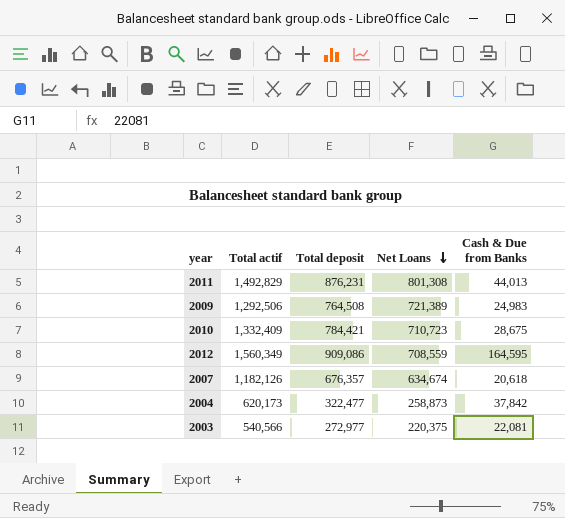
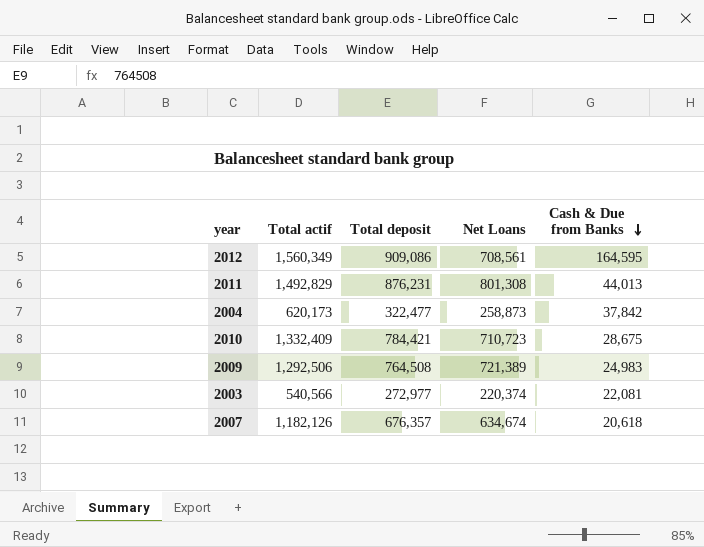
row order: Net Loans descending -> Cash & Due from Banks descending
2012 | Net Loans: 708,559 -> 708,561
2003 | Net Loans: 220,375 -> 220,374

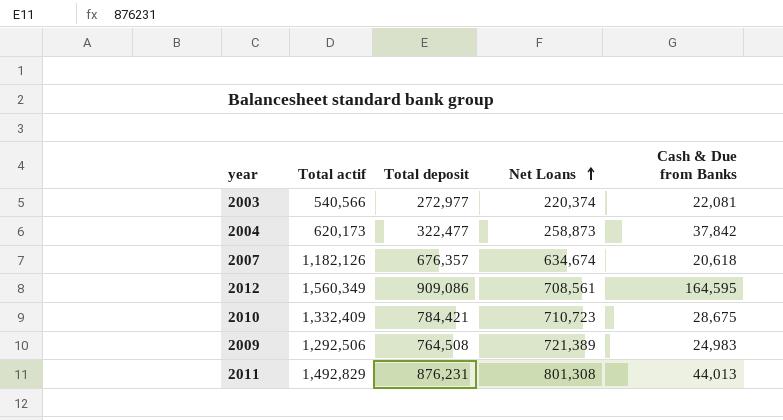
row order: Cash & Due from Banks descending -> Net Loans ascending

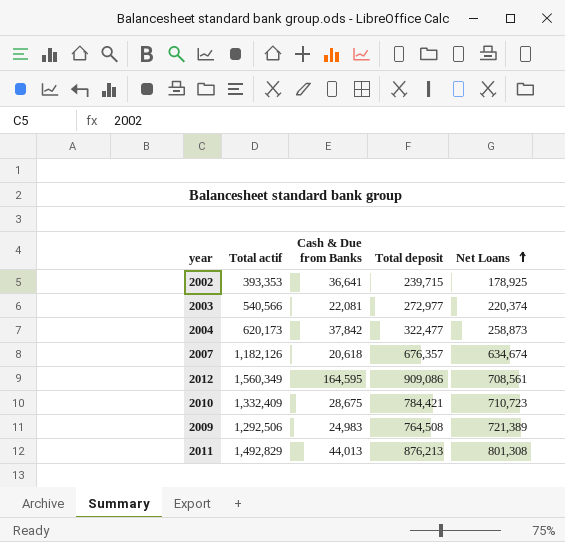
column Cash & Due from Banks | position: 5 -> 3
row 2002: none -> 393,353 | 36,641 | 239,715 | 178,925
2011 | Total deposit: 876,231 -> 876,213

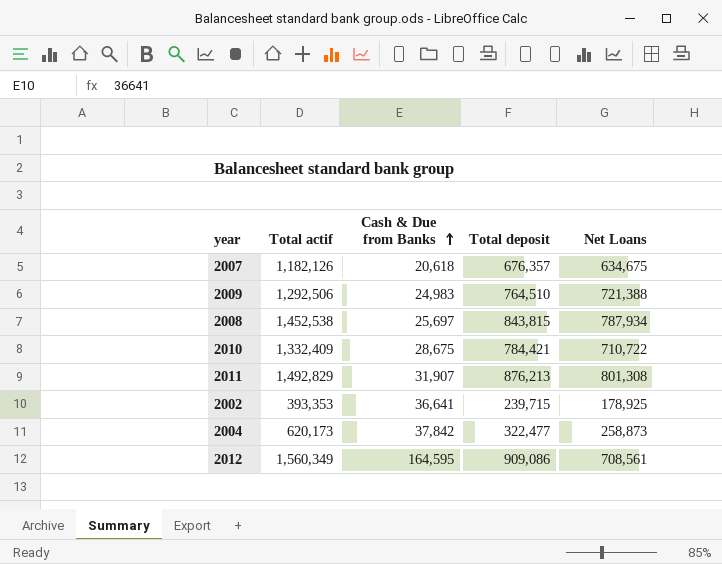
row order: Net Loans ascending -> Cash & Due from Banks ascending
row 2003: 540,566 | 22,081 | 272,977 | 220,374 -> none
2007 | Net Loans: 634,674 -> 634,675
2009 | Total deposit: 764,508 -> 764,510
2009 | Net Loans: 721,389 -> 721,388
row 2008: none -> 1,452,538 | 25,697 | 843,815 | 787,934
2010 | Net Loans: 710,723 -> 710,722
2011 | Cash & Due from Banks: 44,013 -> 31,907

